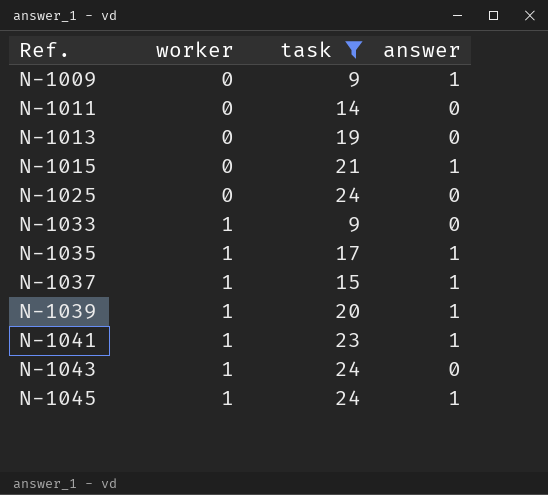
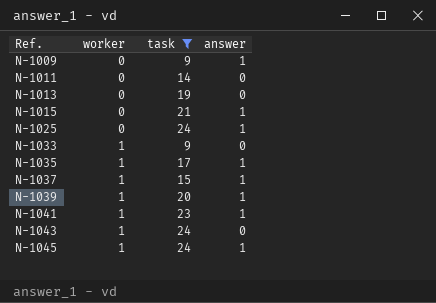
N-1025 | answer: 0 -> 1

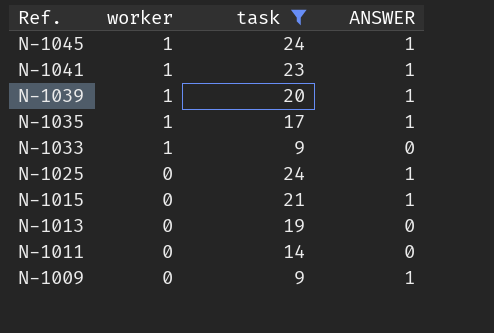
row order: Ref. ascending -> Ref. descending
column name: answer -> ANSWER
row N-1037: 1 | 15 | 1 -> none
row N-1043: 1 | 24 | 0 -> none

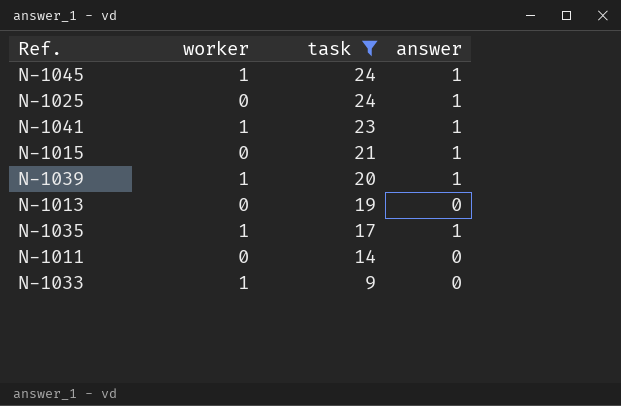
row order: Ref. descending -> task descending
column name: ANSWER -> answer
row N-1009: 0 | 9 | 1 -> none

